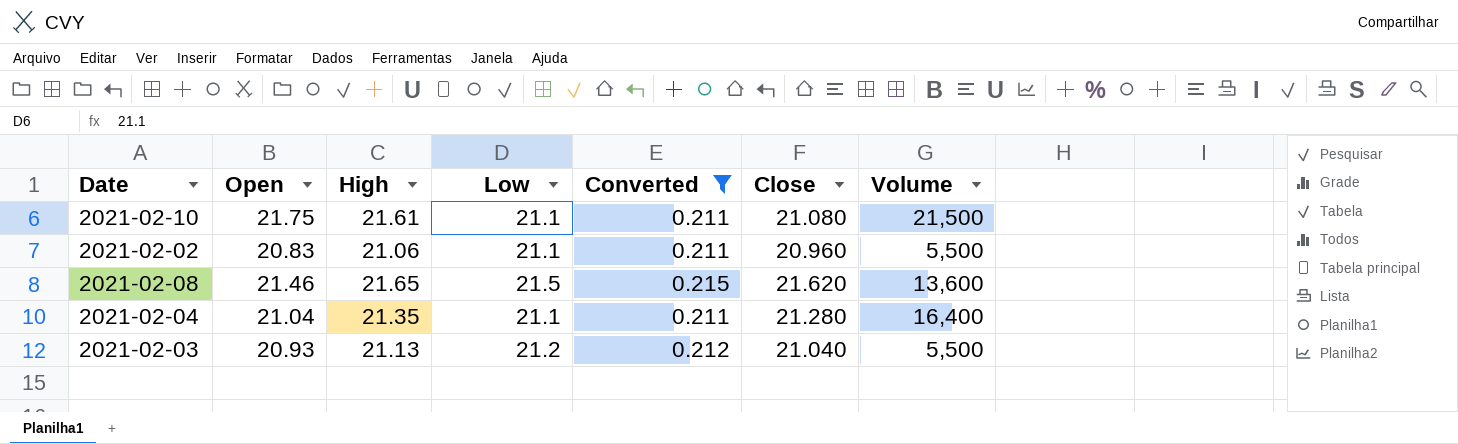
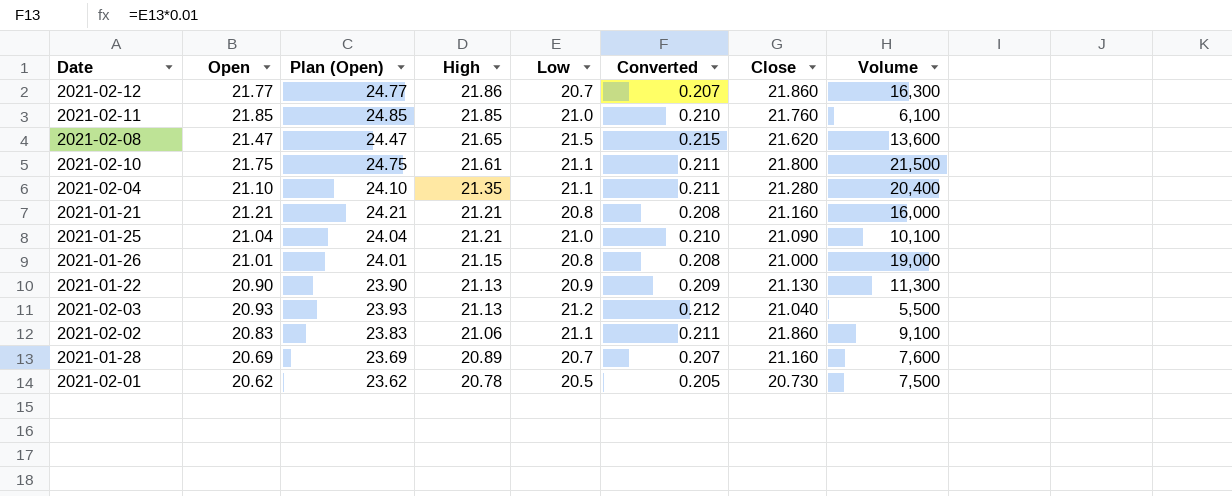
filter: Converted >= 0.211 -> none
row order: none -> High descending
column Plan (Open) | formula: none -> [Open] + 3
2021-02-08 | Open: 21.46 -> 21.47
2021-02-10 | Close: 21.080 -> 21.800
2021-02-04 | Open: 21.04 -> 21.10
2021-02-04 | Volume: 16,400 -> 20,400
2021-02-02 | Close: 20.960 -> 21.860
2021-02-02 | Volume: 5,500 -> 9,100

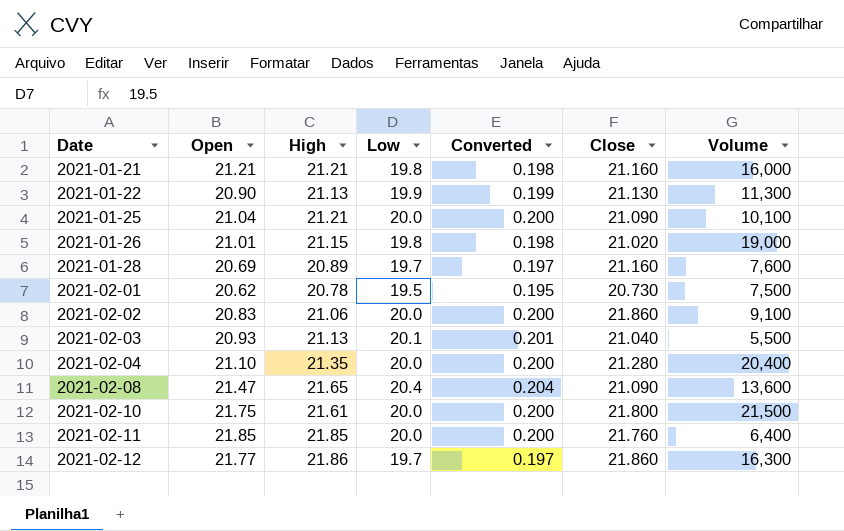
row order: High descending -> Date ascending
column Plan (Open) | formula: [Open] + 3 -> none
2021-01-21 | Low: 20.8 -> 19.8
2021-01-21 | Converted: 0.208 -> 0.198
2021-01-22 | Low: 20.9 -> 19.9
2021-01-22 | Converted: 0.209 -> 0.199
2021-01-25 | Low: 21.0 -> 20.0
2021-01-25 | Converted: 0.210 -> 0.200
2021-01-26 | Low: 20.8 -> 19.8
2021-01-26 | Converted: 0.208 -> 0.198
2021-01-26 | Close: 21.000 -> 21.020
2021-01-28 | Low: 20.7 -> 19.7
2021-01-28 | Converted: 0.207 -> 0.197
2021-02-01 | Low: 20.5 -> 19.5
2021-02-01 | Converted: 0.205 -> 0.195
2021-02-02 | Low: 21.1 -> 20.0
2021-02-02 | Converted: 0.211 -> 0.200
2021-02-03 | Low: 21.2 -> 20.1
2021-02-03 | Converted: 0.212 -> 0.201
2021-02-04 | Low: 21.1 -> 20.0
2021-02-04 | Converted: 0.211 -> 0.200
2021-02-08 | Low: 21.5 -> 20.4
2021-02-08 | Converted: 0.215 -> 0.204
2021-02-08 | Close: 21.620 -> 21.090
2021-02-10 | Low: 21.1 -> 20.0
2021-02-10 | Converted: 0.211 -> 0.200
2021-02-11 | Low: 21.0 -> 20.0
2021-02-11 | Converted: 0.210 -> 0.200
2021-02-11 | Volume: 6,100 -> 6,400
2021-02-12 | Low: 20.7 -> 19.7
2021-02-12 | Converted: 0.207 -> 0.197

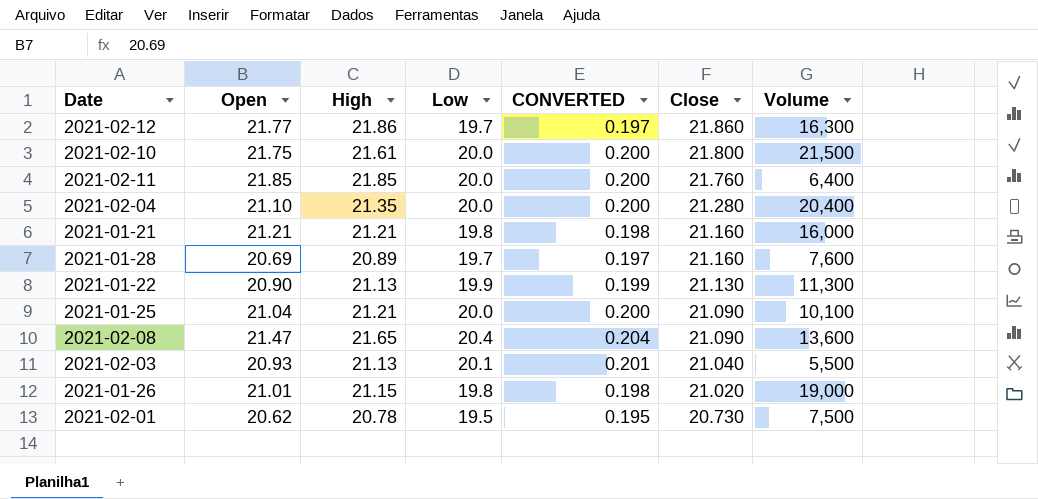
row order: Date ascending -> Close descending
column name: Converted -> CONVERTED
row 2021-02-02: 20.83 | 21.06 | 20.0 | 0.200 | 21.860 | 9,100 -> none

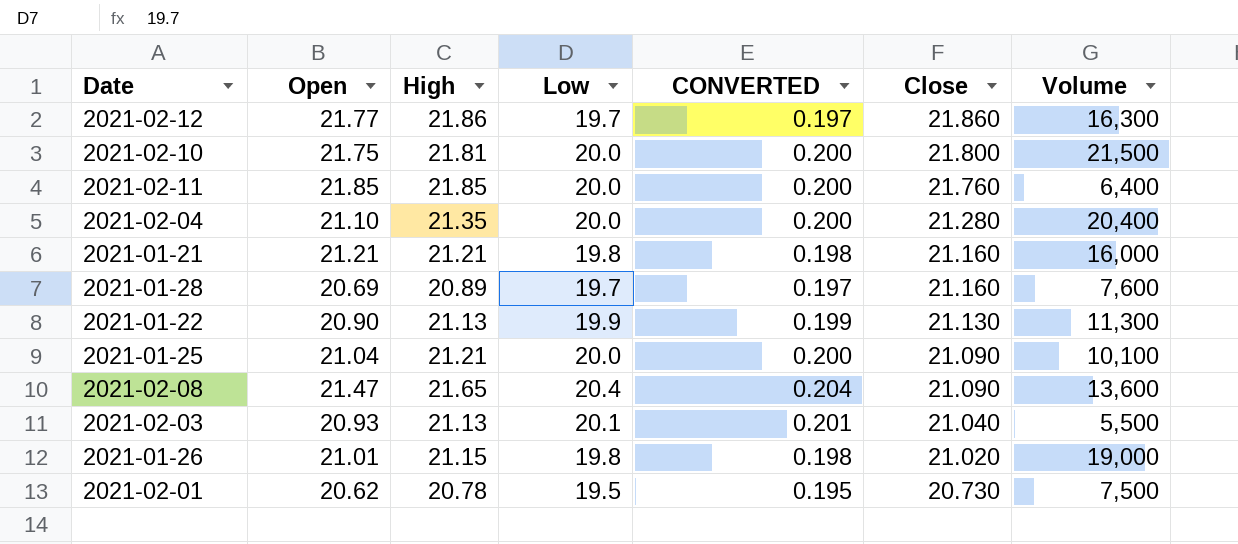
2021-02-10 | High: 21.61 -> 21.81

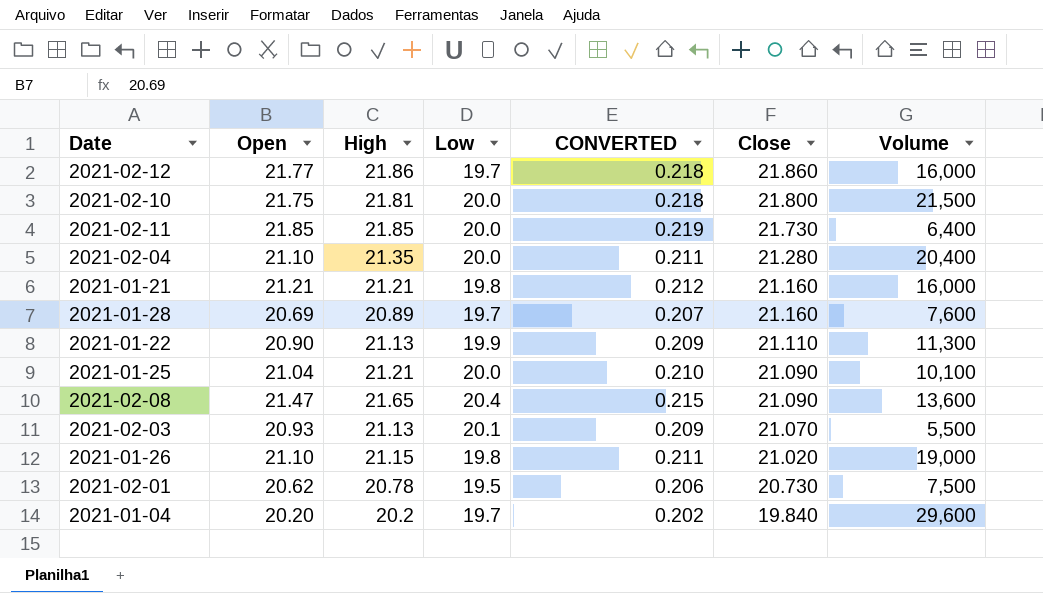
column CONVERTED | formula: [Low] * 0.01 -> [Open] * 0.01
2021-02-12 | Volume: 16,300 -> 16,000
2021-02-11 | Close: 21.760 -> 21.730
2021-01-22 | Close: 21.130 -> 21.110
2021-02-03 | Close: 21.040 -> 21.070
2021-01-26 | Open: 21.01 -> 21.10
row 2021-01-04: none -> 20.20 | 20.2 | 19.7 | 0.202 | 19.840 | 29,600

